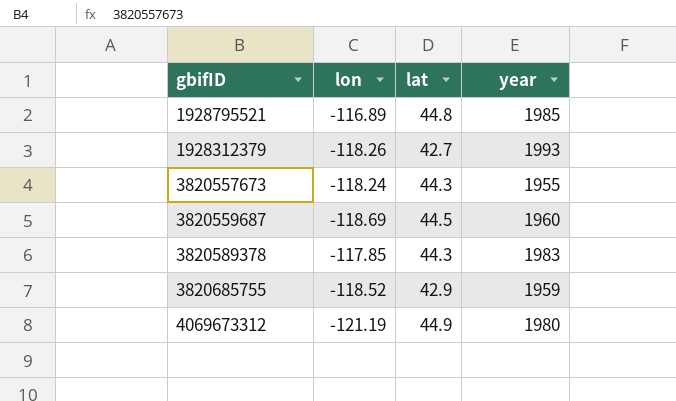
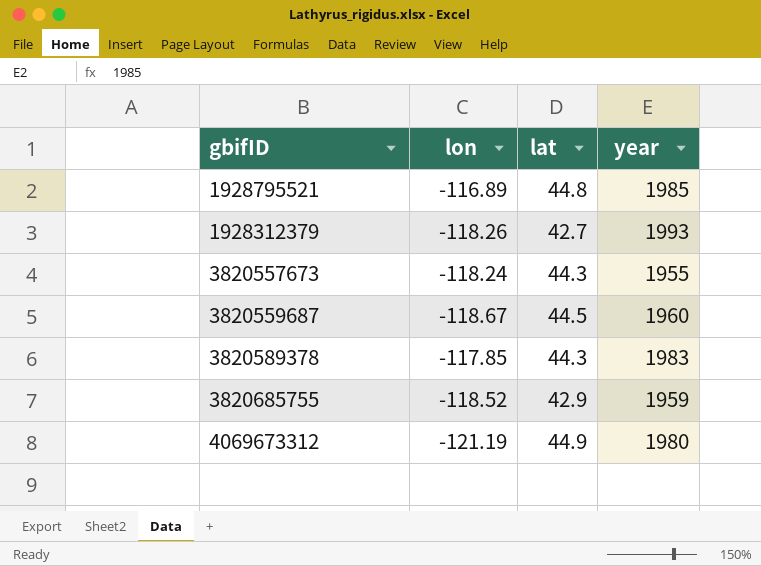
3820559687 | lon: -118.69 -> -118.67

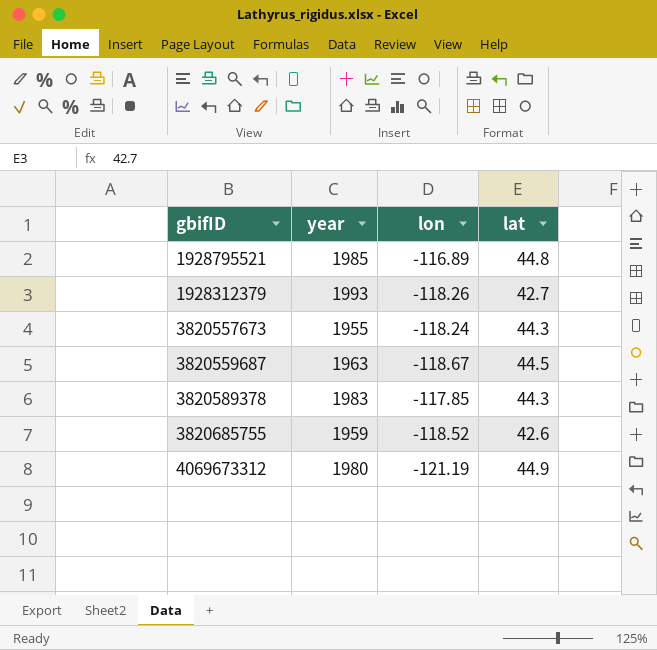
column year | position: 4 -> 2
3820559687 | year: 1960 -> 1963
3820685755 | lat: 42.9 -> 42.6

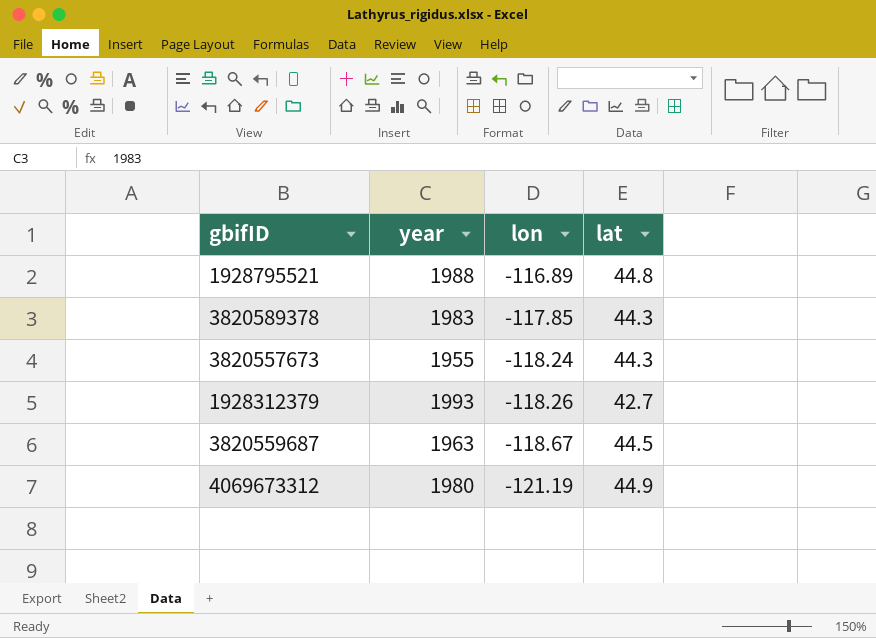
row order: none -> lon descending
row 3820685755: 1959 | -118.52 | 42.6 -> none
1928795521 | year: 1985 -> 1988

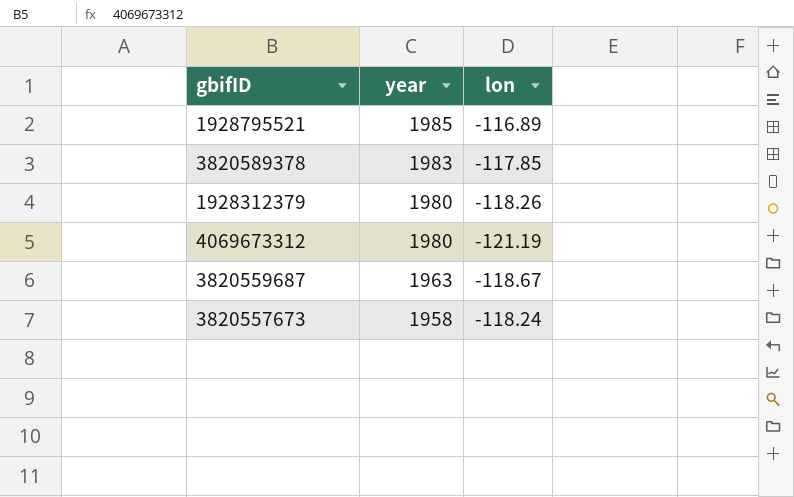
row order: lon descending -> year descending
column lat | position: 4 -> none
1928795521 | year: 1988 -> 1985
1928312379 | year: 1993 -> 1980
3820557673 | year: 1955 -> 1958

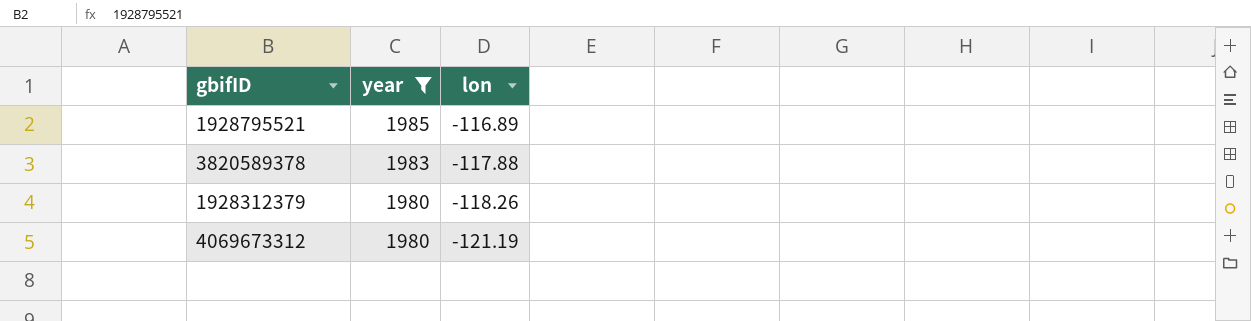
filter: none -> year >= 1980
3820589378 | lon: -117.85 -> -117.88

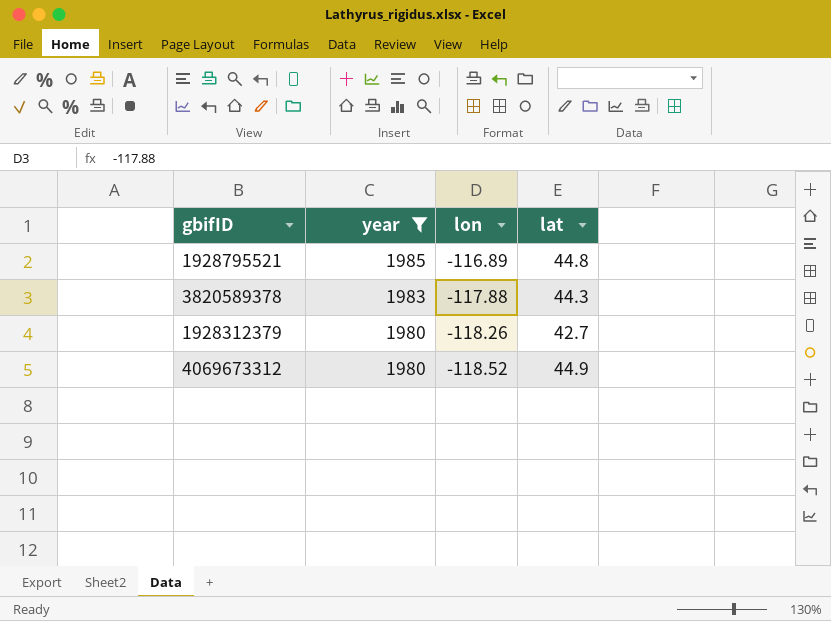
column lat | position: none -> 4
4069673312 | lon: -121.19 -> -118.52

